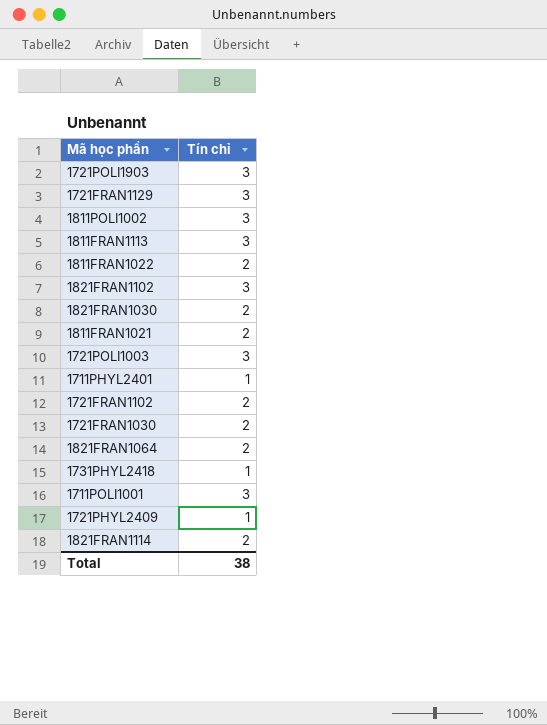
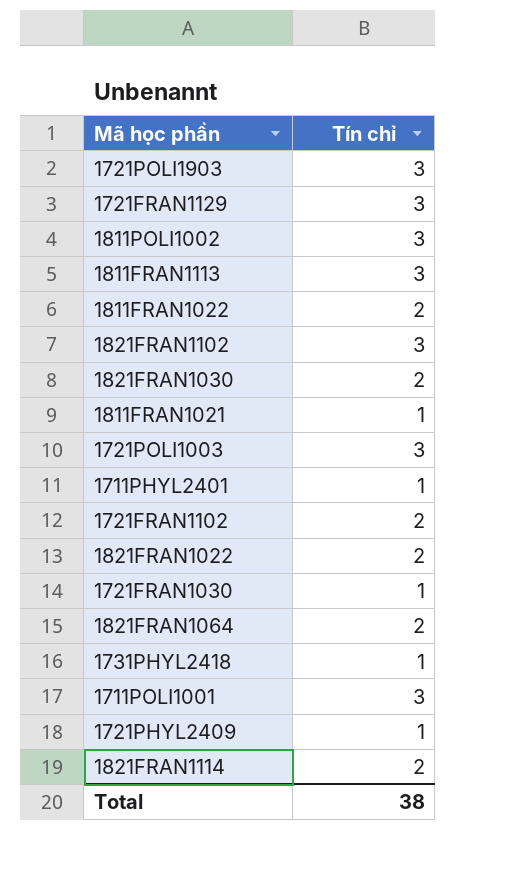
1811FRAN1021 | Tín chỉ: 2 -> 1
row 1821FRAN1022: none -> 2
1721FRAN1030 | Tín chỉ: 2 -> 1

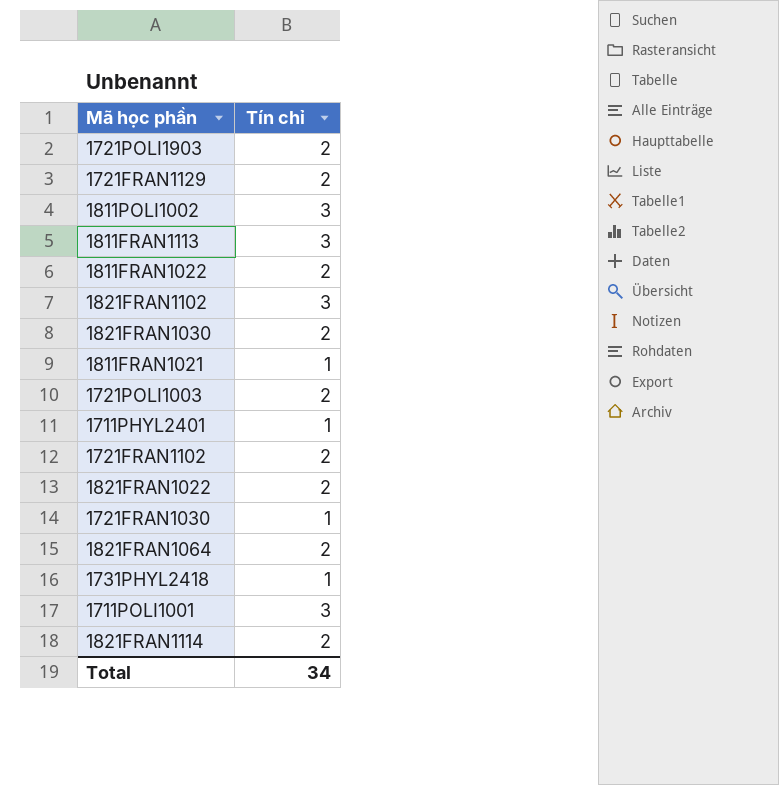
row 1721PHYL2409: 1 -> none
1721POLI1903 | Tín chỉ: 3 -> 2
1721FRAN1129 | Tín chỉ: 3 -> 2
1721POLI1003 | Tín chỉ: 3 -> 2
Total | Tín chỉ: 38 -> 34

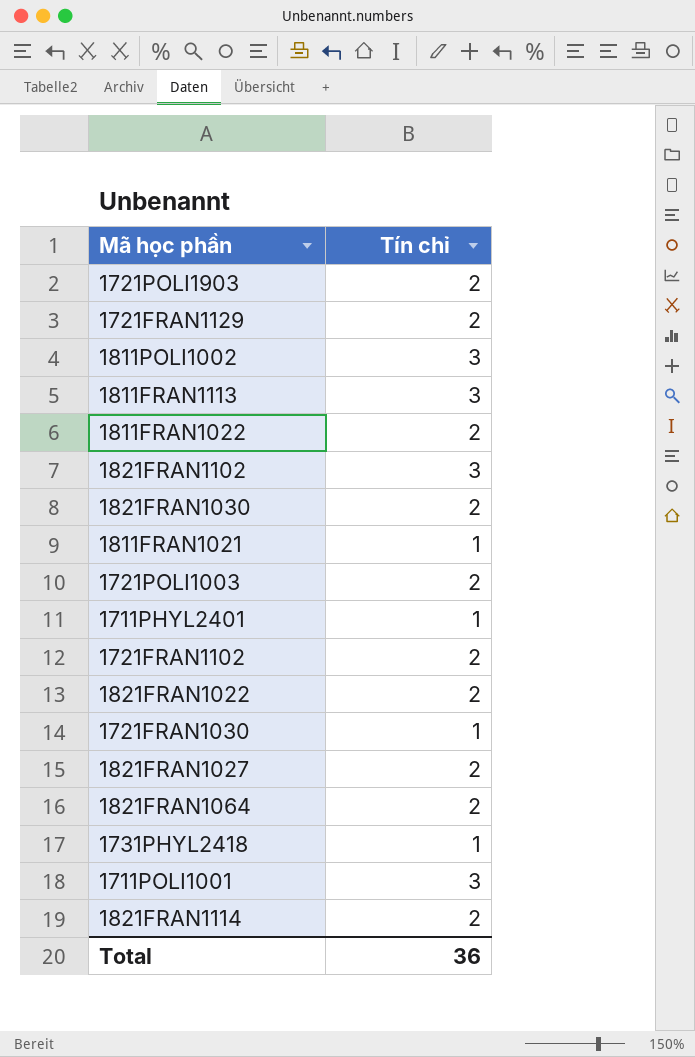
row 1821FRAN1027: none -> 2
Total | Tín chỉ: 34 -> 36

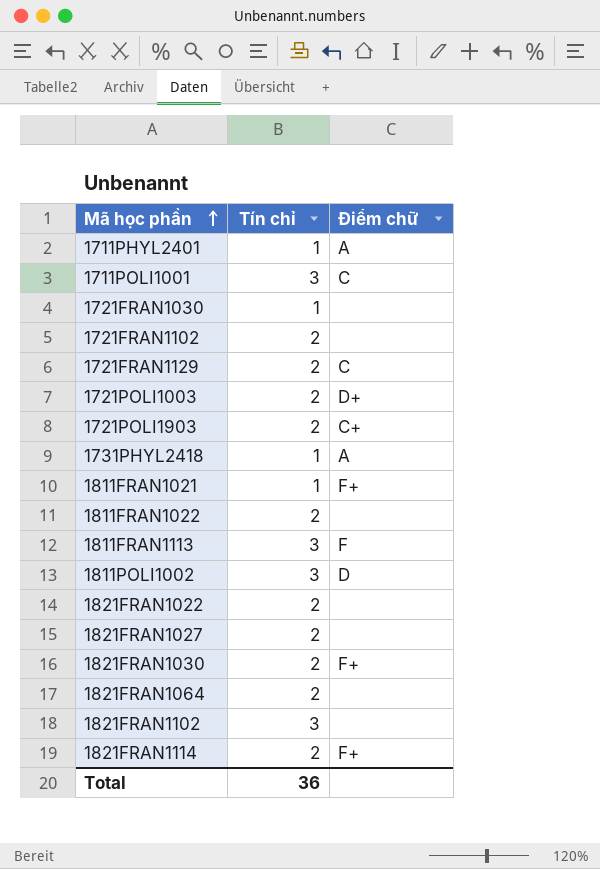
row order: none -> Mã học phần ascending
column Điểm chữ | position: none -> 3

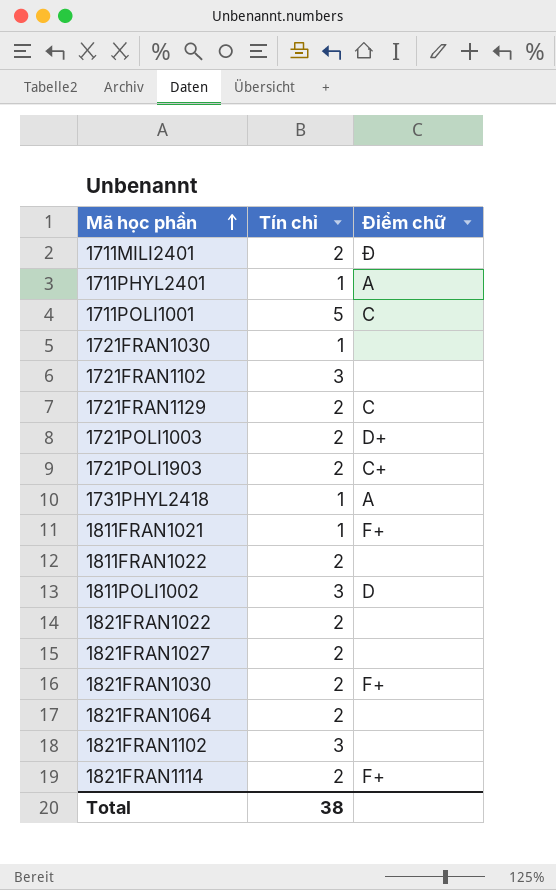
row 1811FRAN1113: 3 | F -> none
row 1711MILI2401: none -> 2 | Ð
1711POLI1001 | Tín chỉ: 3 -> 5
1721FRAN1102 | Tín chỉ: 2 -> 3
Total | Tín chỉ: 36 -> 38

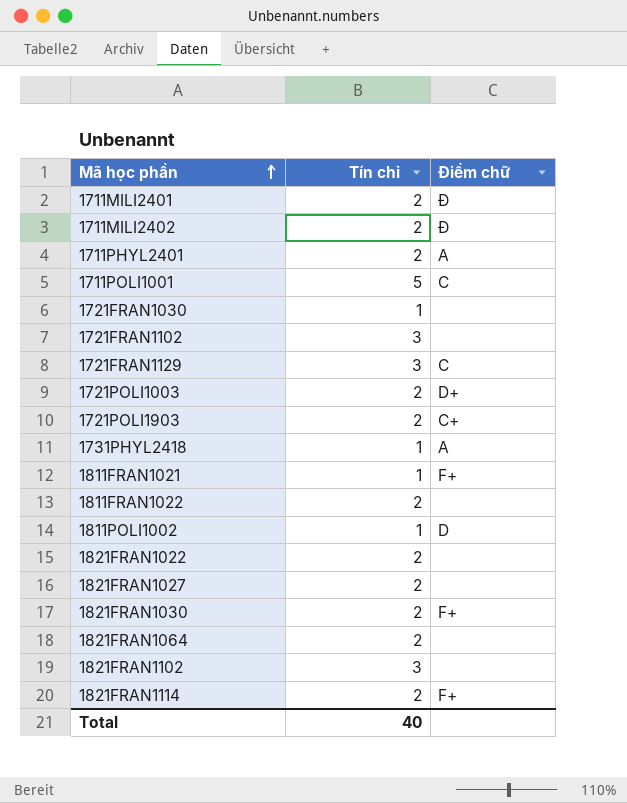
row 1711MILI2402: none -> 2 | Ð
1711PHYL2401 | Tín chỉ: 1 -> 2
1721FRAN1129 | Tín chỉ: 2 -> 3
1811POLI1002 | Tín chỉ: 3 -> 1
Total | Tín chỉ: 38 -> 40

